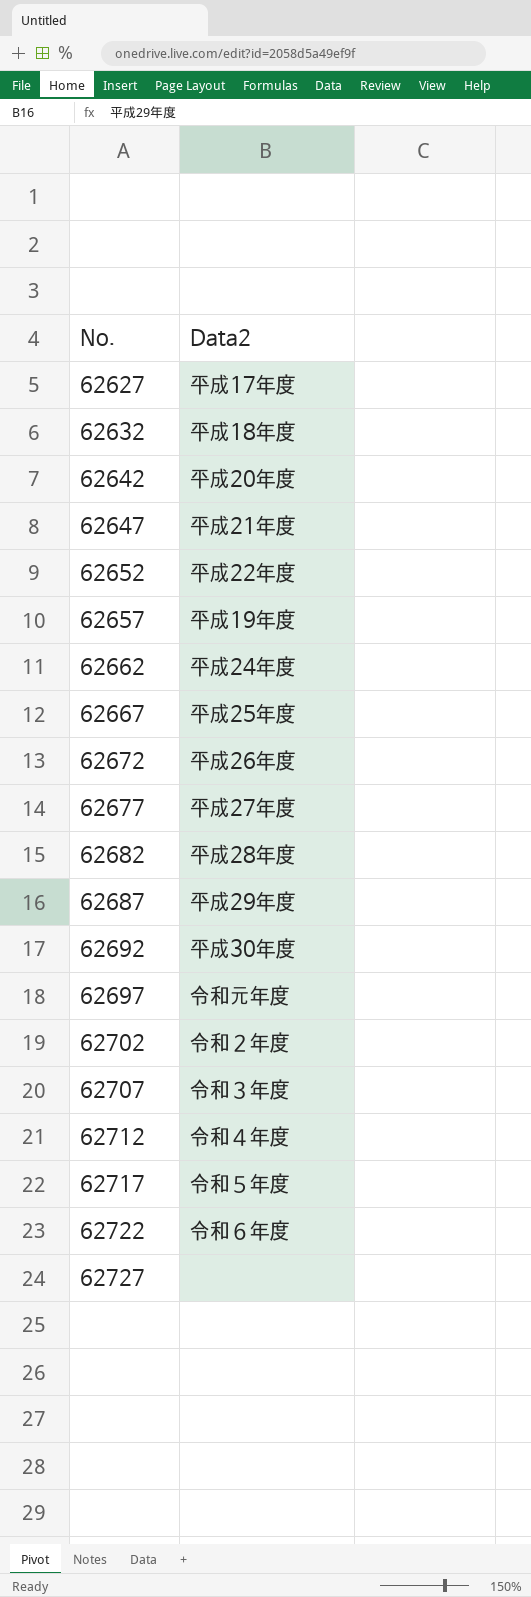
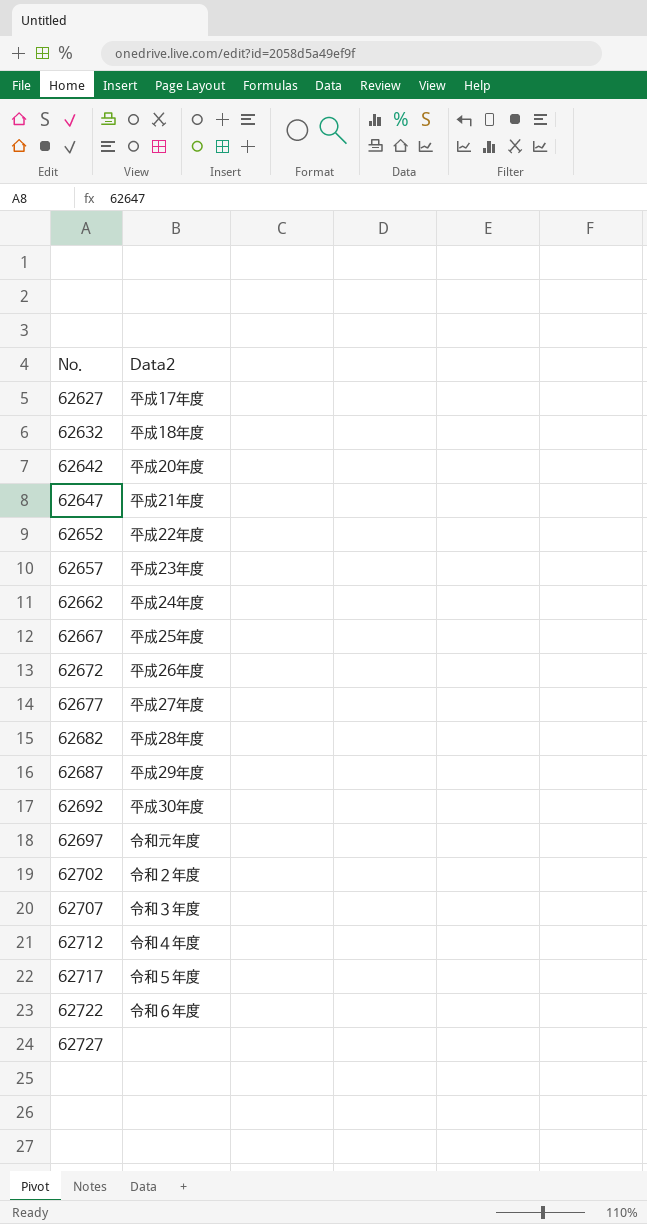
62657 | Data2: 平成19年度 -> 平成23年度

